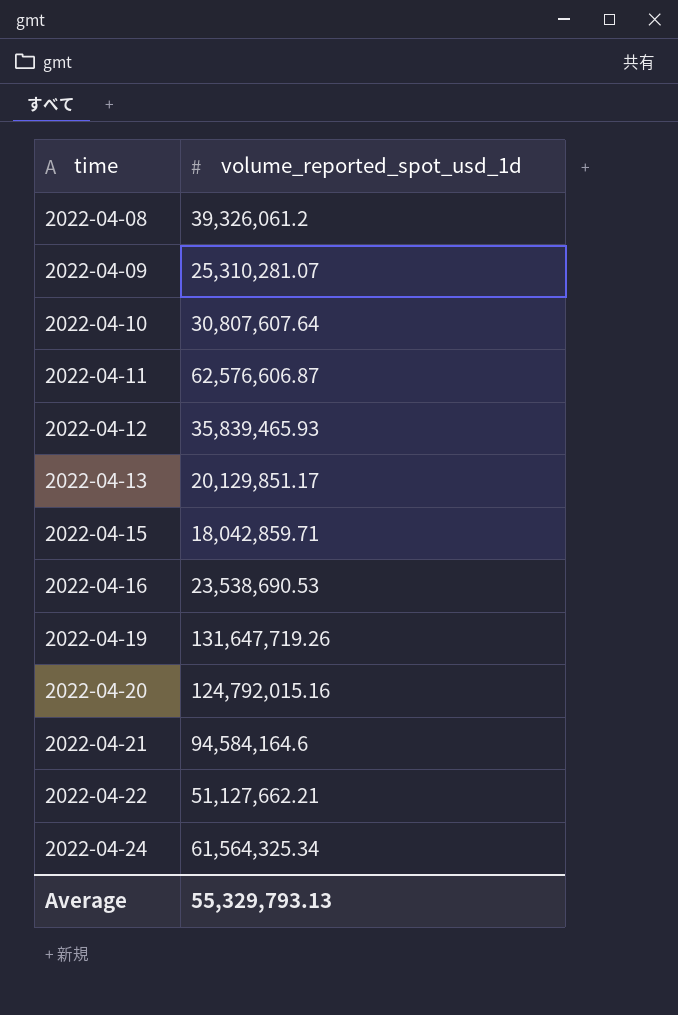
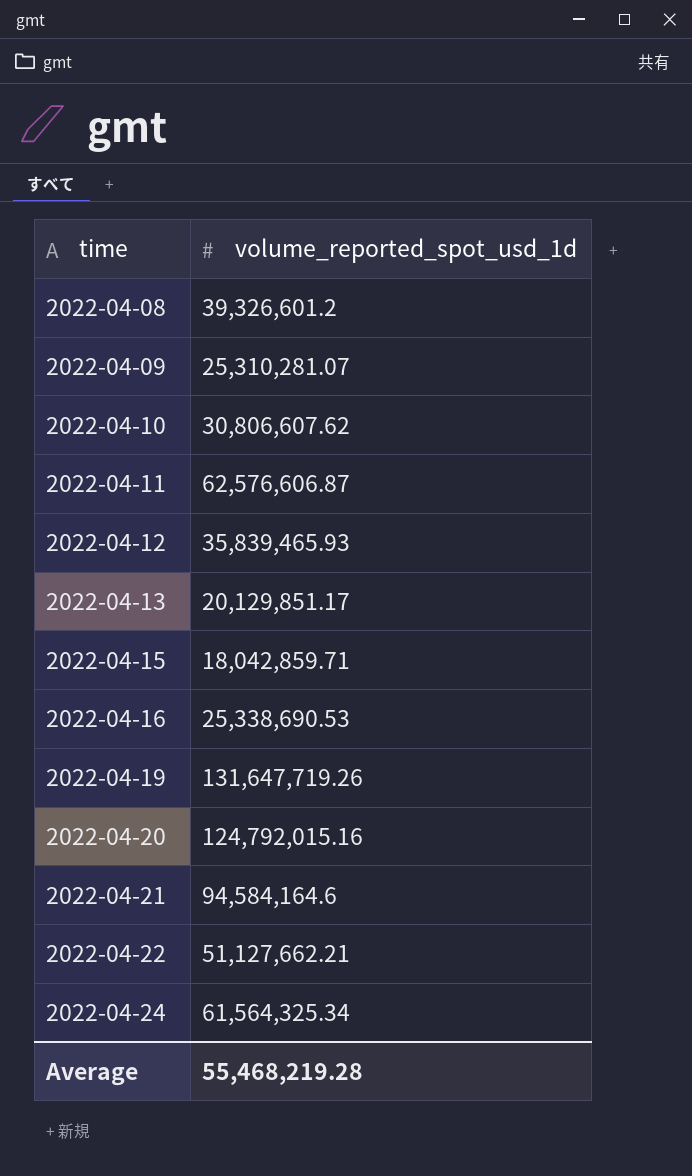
2022-04-08 | volume_reported_spot_usd_1d: 39,326,061.2 -> 39,326,601.2
2022-04-10 | volume_reported_spot_usd_1d: 30,807,607.64 -> 30,806,607.62
2022-04-16 | volume_reported_spot_usd_1d: 23,538,690.53 -> 25,338,690.53
Average | volume_reported_spot_usd_1d: 55,329,793.13 -> 55,468,219.28

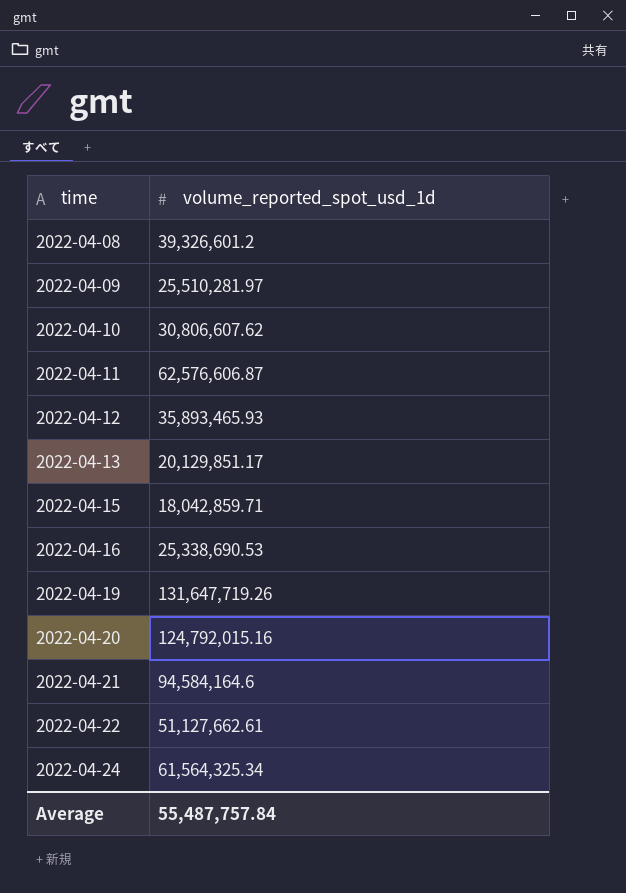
2022-04-09 | volume_reported_spot_usd_1d: 25,310,281.07 -> 25,510,281.97
2022-04-12 | volume_reported_spot_usd_1d: 35,839,465.93 -> 35,893,465.93
2022-04-22 | volume_reported_spot_usd_1d: 51,127,662.21 -> 51,127,662.61
Average | volume_reported_spot_usd_1d: 55,468,219.28 -> 55,487,757.84

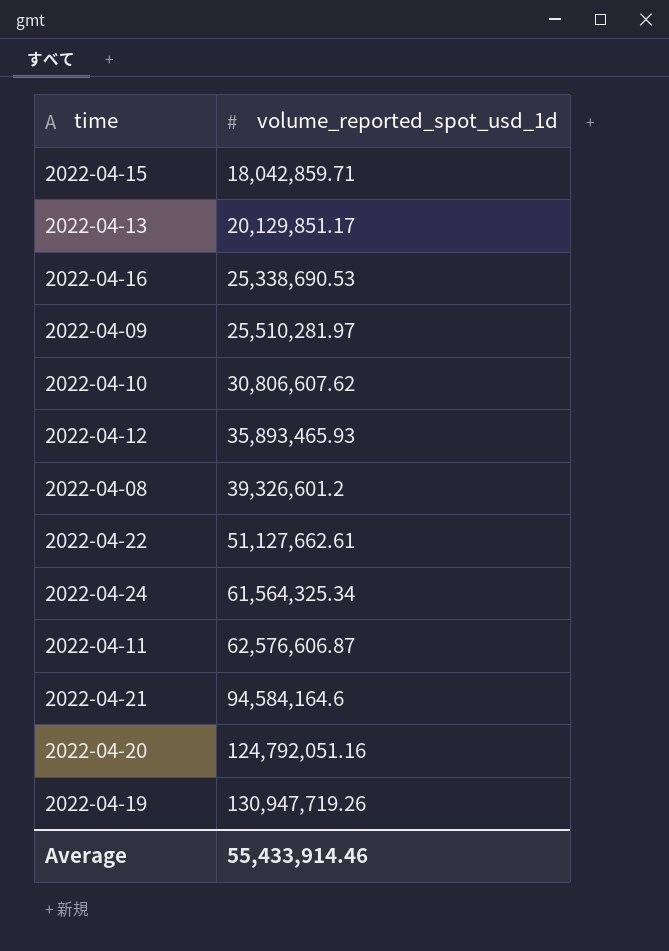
row order: time ascending -> volume_reported_spot_usd_1d ascending
2022-04-20 | volume_reported_spot_usd_1d: 124,792,015.16 -> 124,792,051.16
2022-04-19 | volume_reported_spot_usd_1d: 131,647,719.26 -> 130,947,719.26
Average | volume_reported_spot_usd_1d: 55,487,757.84 -> 55,433,914.46

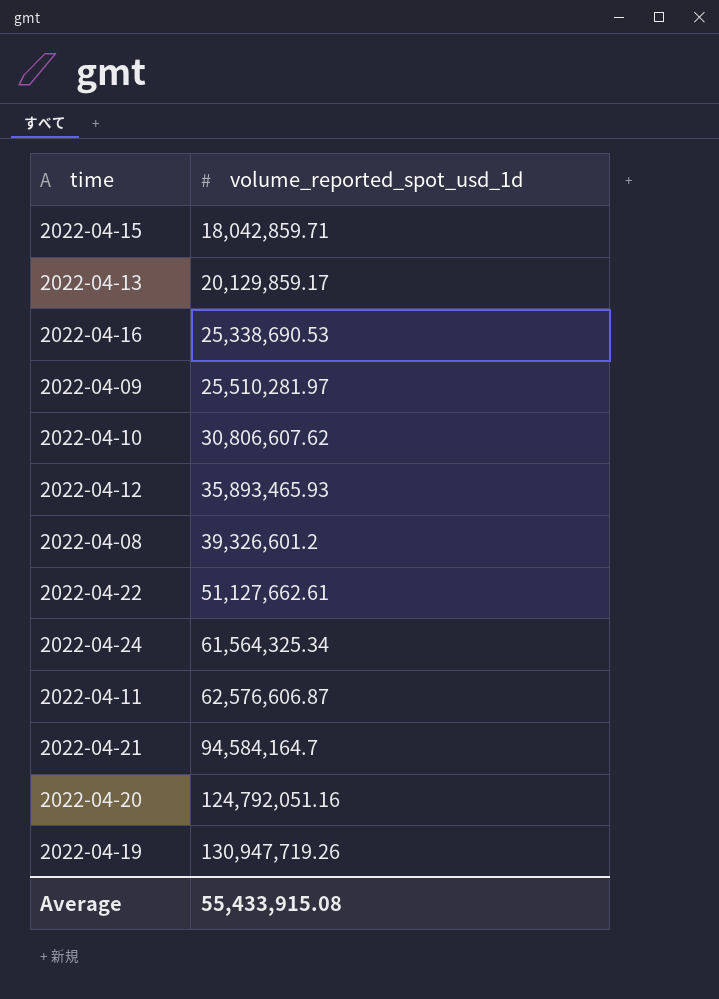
2022-04-13 | volume_reported_spot_usd_1d: 20,129,851.17 -> 20,129,859.17
2022-04-21 | volume_reported_spot_usd_1d: 94,584,164.6 -> 94,584,164.7
Average | volume_reported_spot_usd_1d: 55,433,914.46 -> 55,433,915.08

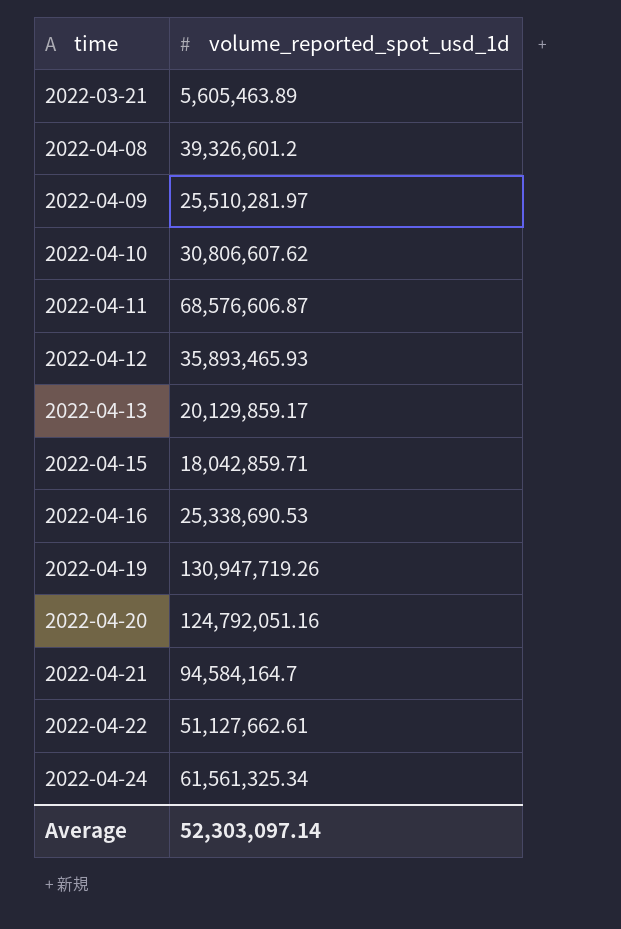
row order: volume_reported_spot_usd_1d ascending -> time ascending
row 2022-03-21: none -> 5,605,463.89
2022-04-11 | volume_reported_spot_usd_1d: 62,576,606.87 -> 68,576,606.87
2022-04-24 | volume_reported_spot_usd_1d: 61,564,325.34 -> 61,561,325.34
Average | volume_reported_spot_usd_1d: 55,433,915.08 -> 52,303,097.14

